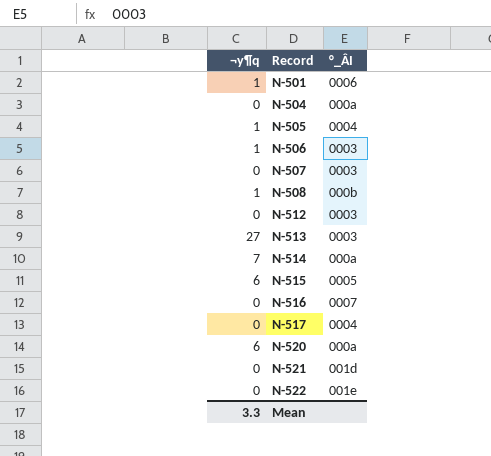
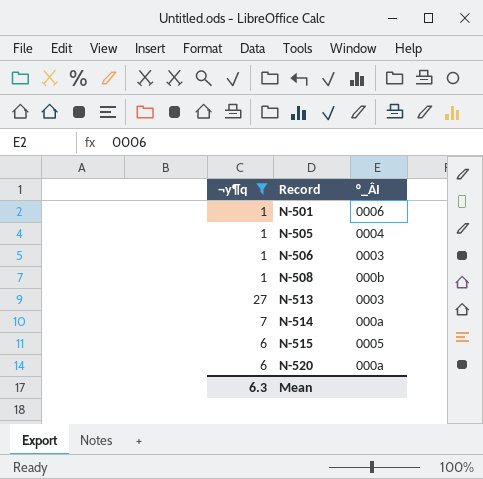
filter: none -> ¬y¶q != 0
Mean | ¬y¶q: 3.3 -> 6.3

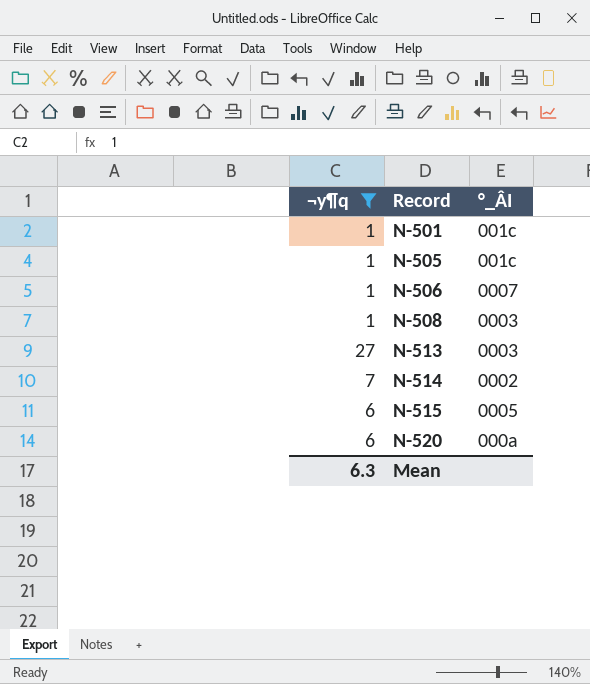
N-501 | °_ÂI: 0006 -> 001c
N-505 | °_ÂI: 0004 -> 001c
N-506 | °_ÂI: 0003 -> 0007
N-508 | °_ÂI: 000b -> 0003
N-514 | °_ÂI: 000a -> 0002

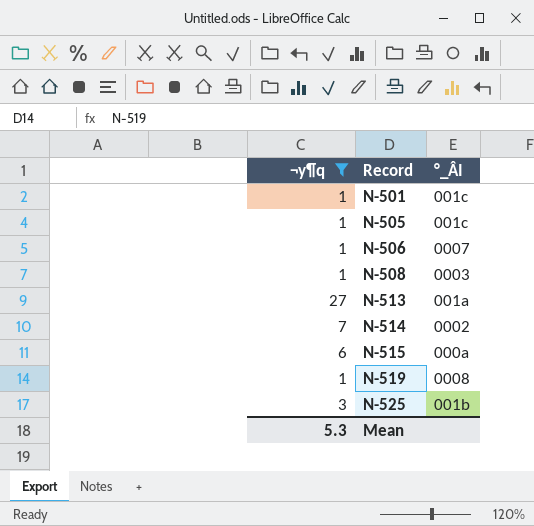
row N-520: 6 | 000a -> none
N-513 | °_ÂI: 0003 -> 001a
N-515 | °_ÂI: 0005 -> 000a
row N-519: none -> 1 | 0008
row N-525: none -> 3 | 001b
Mean | ¬y¶q: 6.3 -> 5.3

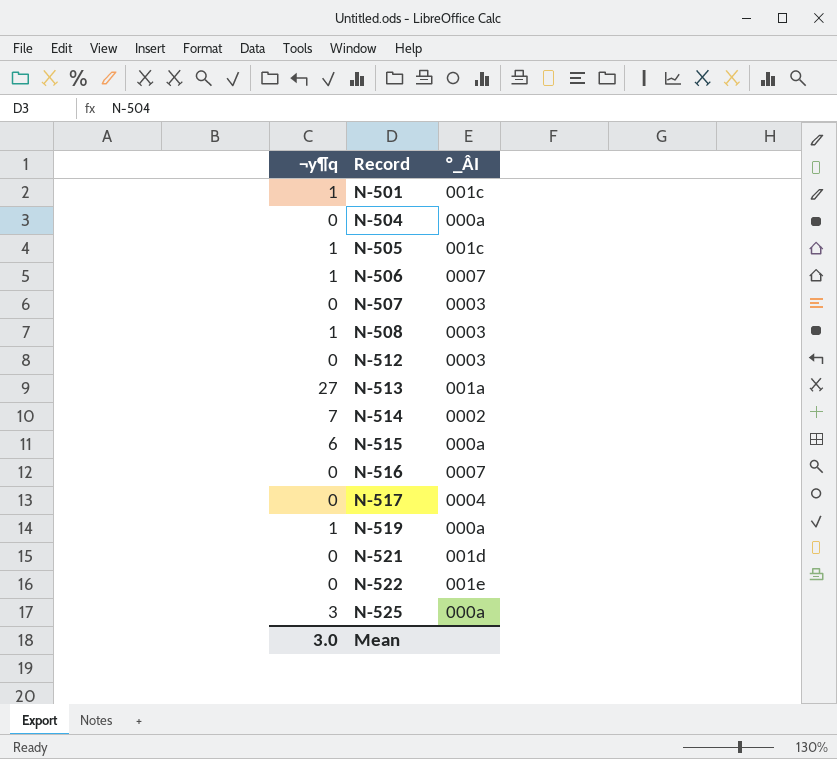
filter: ¬y¶q != 0 -> none
N-519 | °_ÂI: 0008 -> 000a
N-525 | °_ÂI: 001b -> 000a
Mean | ¬y¶q: 5.3 -> 3.0

